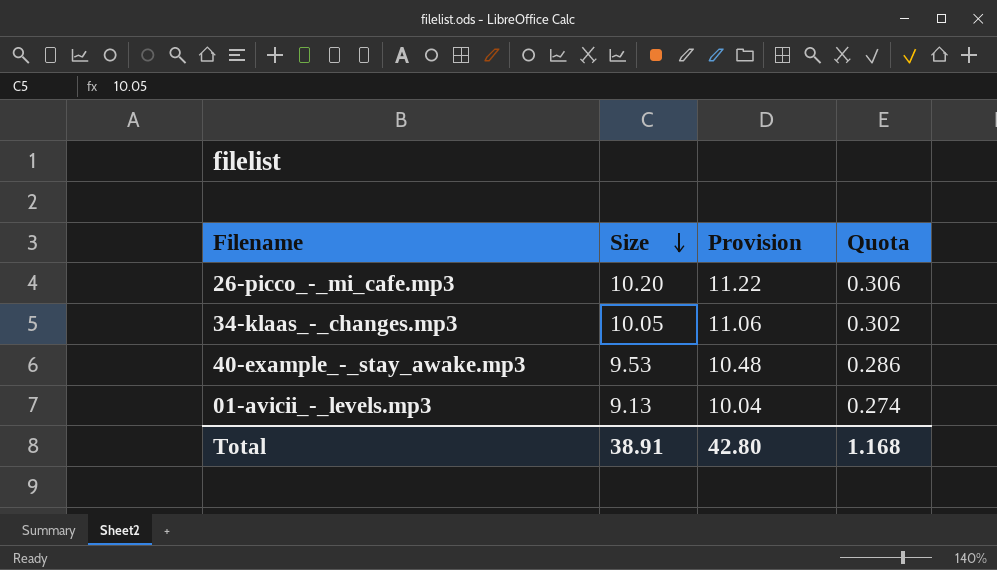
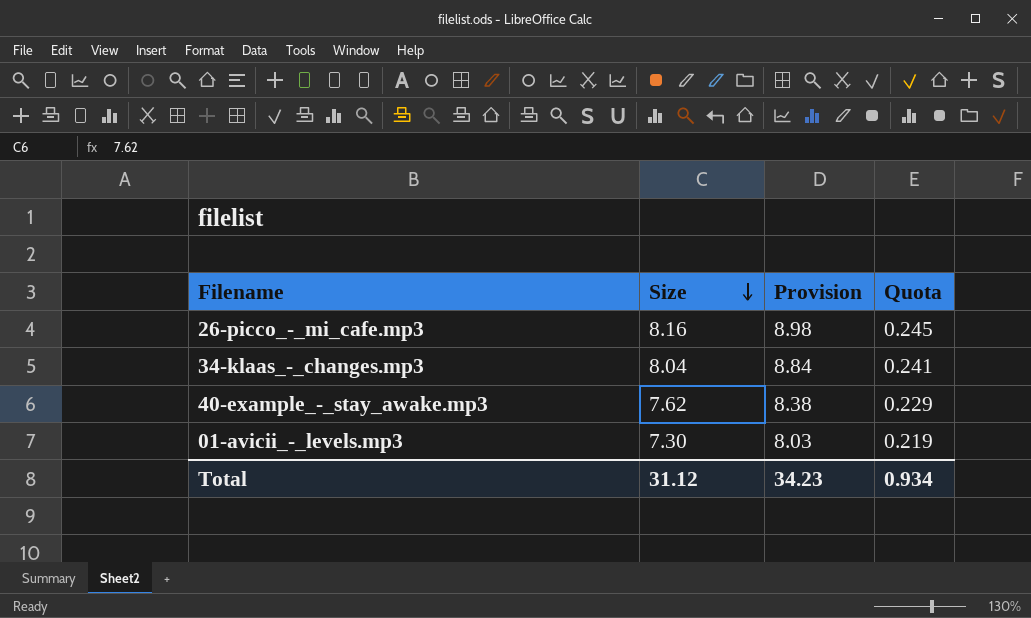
26-picco_-_mi_cafe.mp3 | Size: 10.20 -> 8.16
26-picco_-_mi_cafe.mp3 | Provision: 11.22 -> 8.98
26-picco_-_mi_cafe.mp3 | Quota: 0.306 -> 0.245
34-klaas_-_changes.mp3 | Size: 10.05 -> 8.04
34-klaas_-_changes.mp3 | Provision: 11.06 -> 8.84
34-klaas_-_changes.mp3 | Quota: 0.302 -> 0.241
40-example_-_stay_awake.mp3 | Size: 9.53 -> 7.62
40-example_-_stay_awake.mp3 | Provision: 10.48 -> 8.38
40-example_-_stay_awake.mp3 | Quota: 0.286 -> 0.229
01-avicii_-_levels.mp3 | Size: 9.13 -> 7.30
01-avicii_-_levels.mp3 | Provision: 10.04 -> 8.03
01-avicii_-_levels.mp3 | Quota: 0.274 -> 0.219
Total | Size: 38.91 -> 31.12
Total | Provision: 42.80 -> 34.23
Total | Quota: 1.168 -> 0.934

